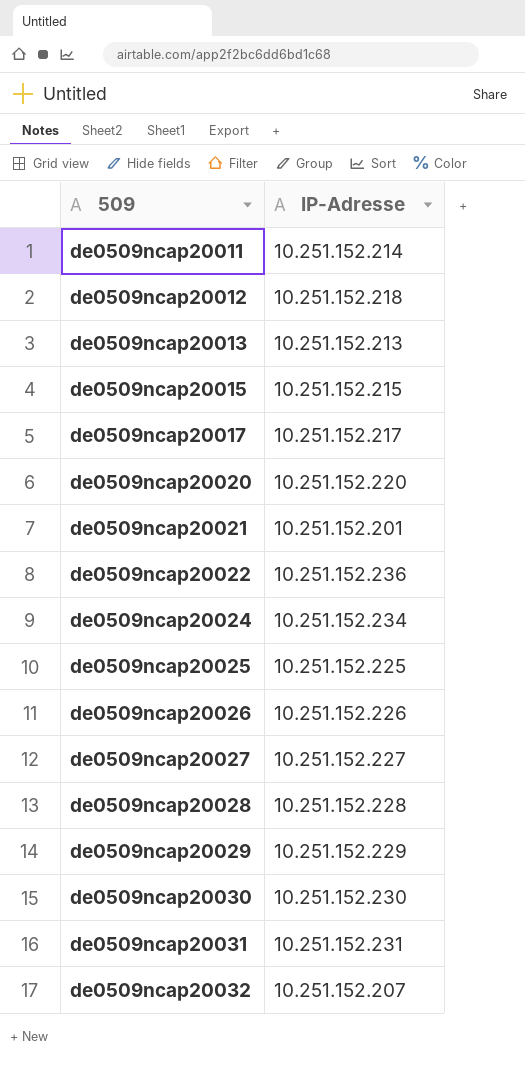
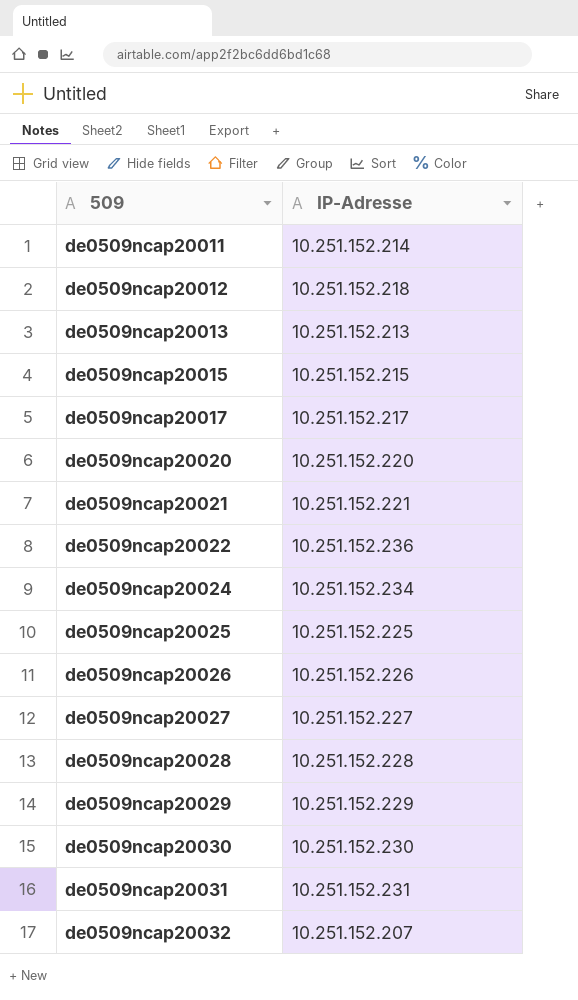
de0509ncap20021 | IP-Adresse: 10.251.152.201 -> 10.251.152.221

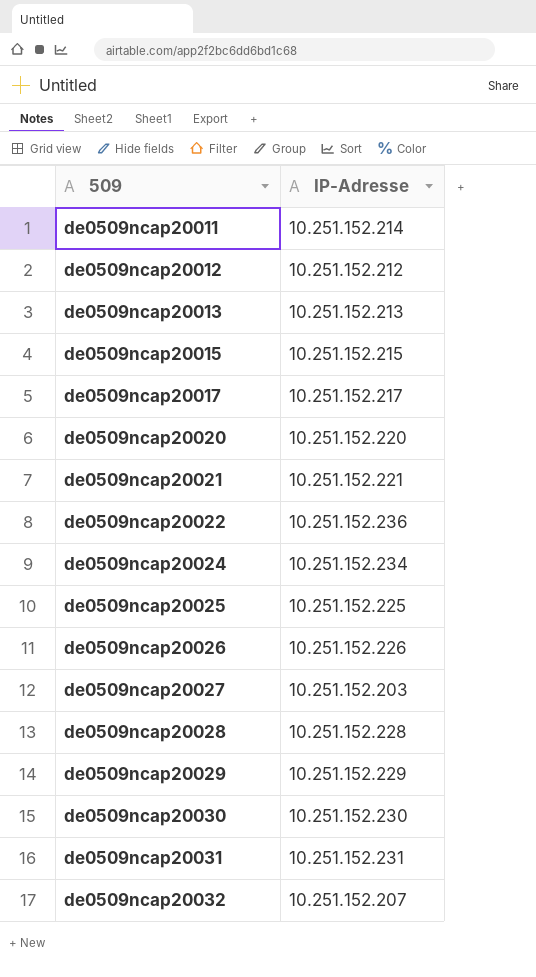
de0509ncap20012 | IP-Adresse: 10.251.152.218 -> 10.251.152.212
de0509ncap20027 | IP-Adresse: 10.251.152.227 -> 10.251.152.203

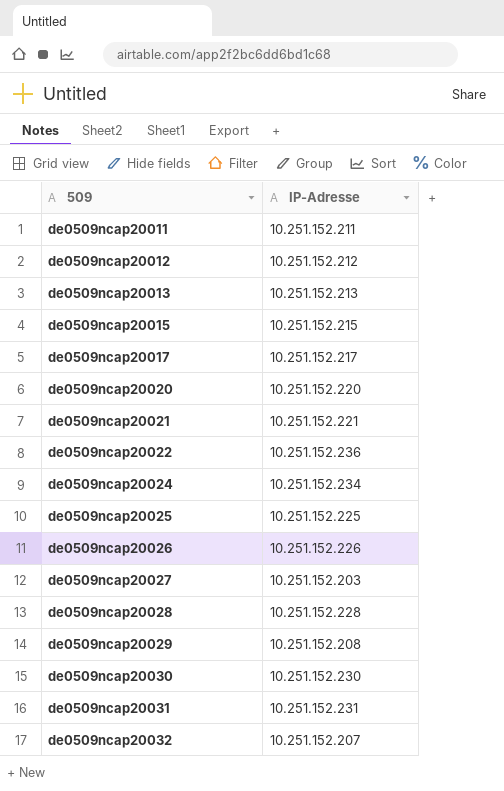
de0509ncap20011 | IP-Adresse: 10.251.152.214 -> 10.251.152.211
de0509ncap20029 | IP-Adresse: 10.251.152.229 -> 10.251.152.208

